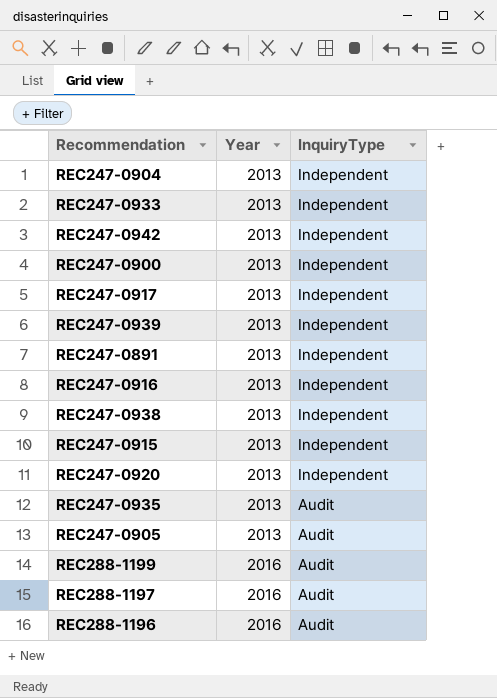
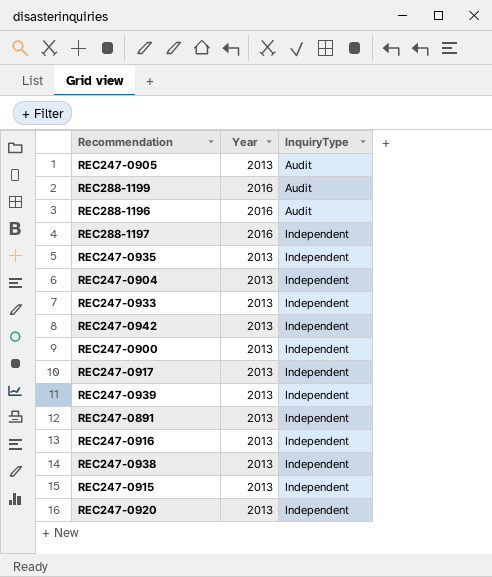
row order: Year ascending -> InquiryType ascending
REC288-1197 | InquiryType: Audit -> Independent
REC247-0935 | InquiryType: Audit -> Independent

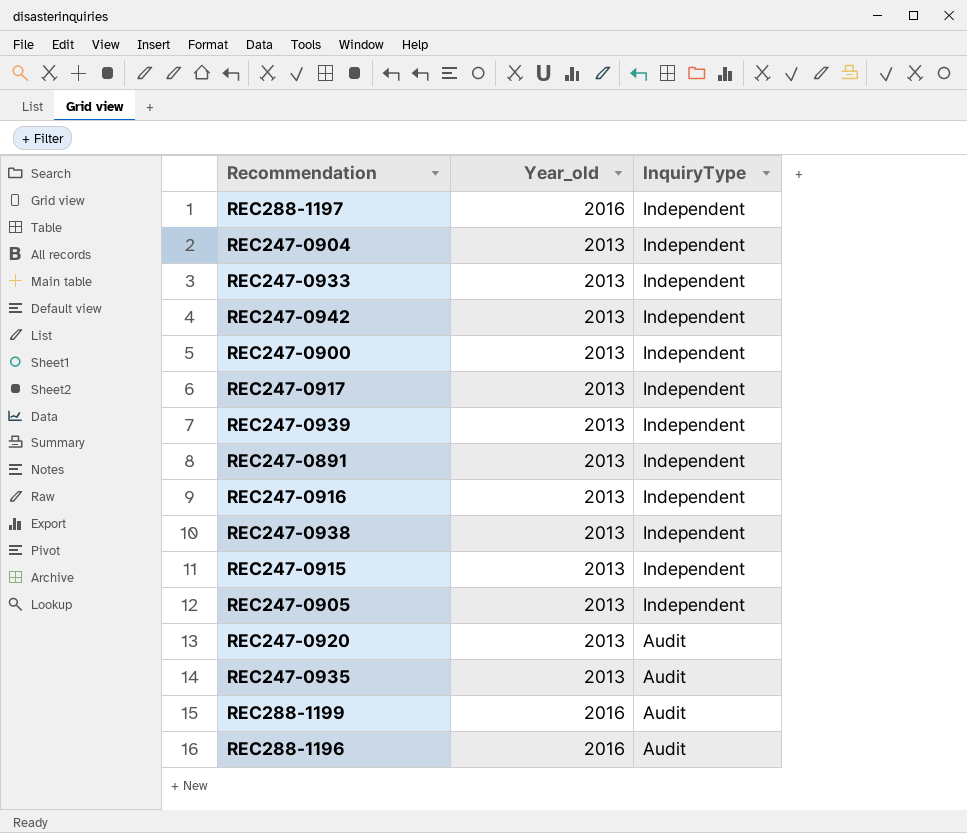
row order: InquiryType ascending -> InquiryType descending
column name: Year -> Year_old
REC247-0905 | InquiryType: Audit -> Independent
REC247-0920 | InquiryType: Independent -> Audit
REC247-0935 | InquiryType: Independent -> Audit

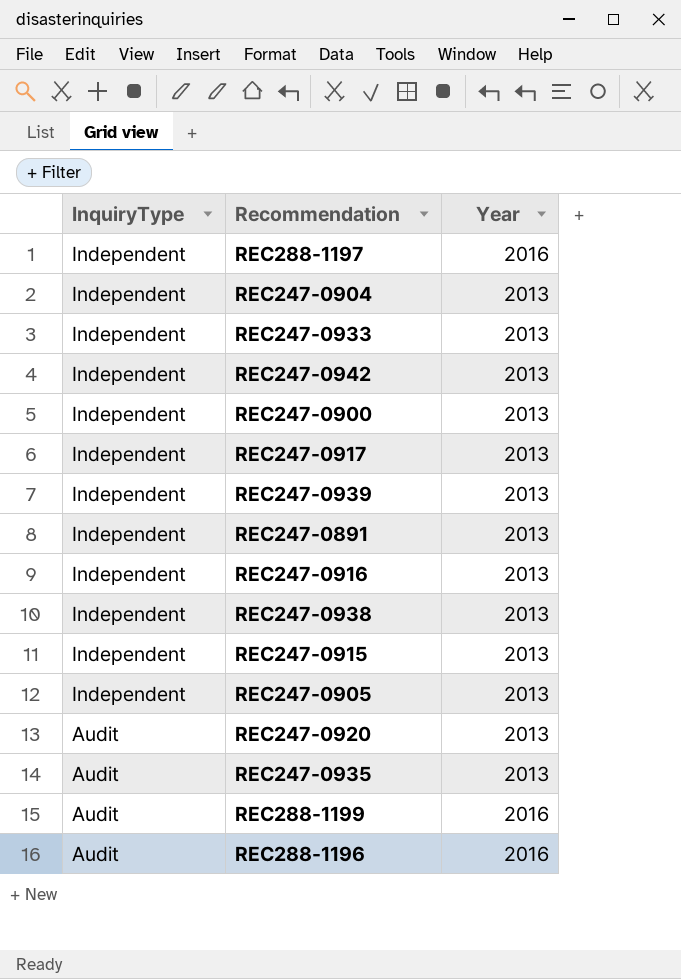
column InquiryType | position: 3 -> 1
column name: Year_old -> Year

